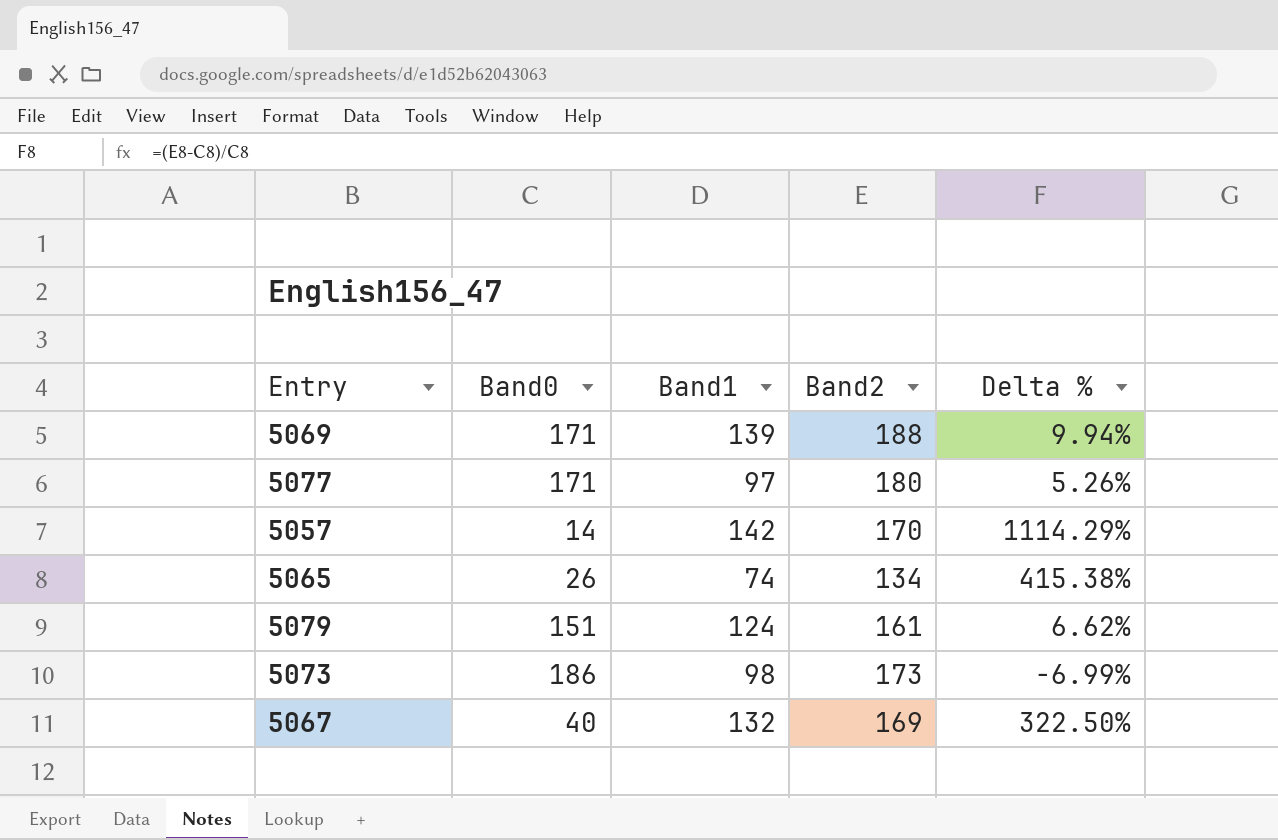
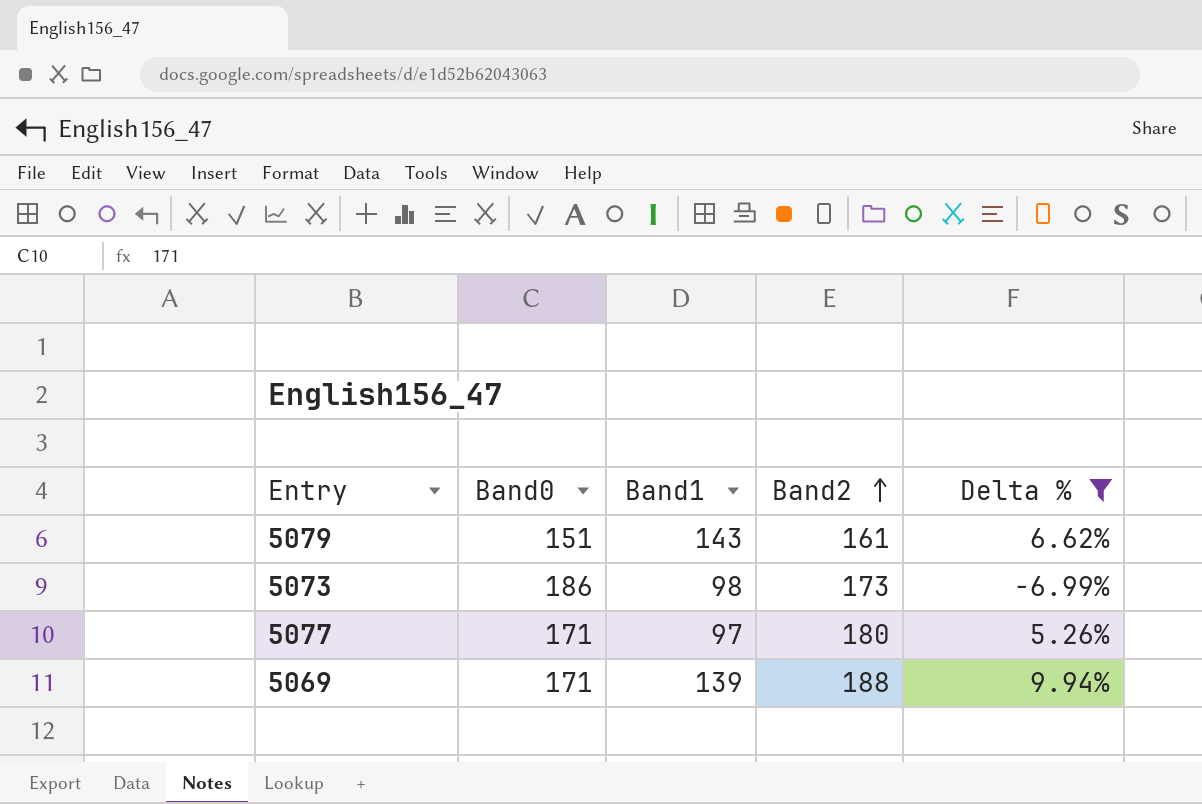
filter: none -> Delta % <= 9.94%
row order: none -> Band2 ascending
5079 | Band1: 124 -> 143

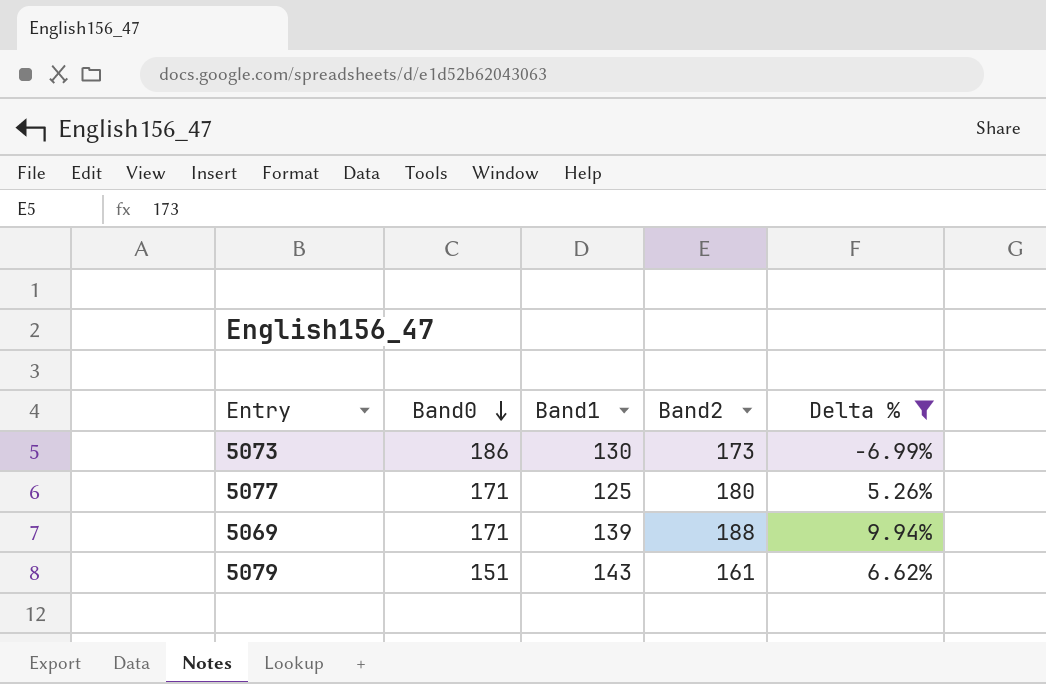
row order: Band2 ascending -> Band0 descending
5073 | Band1: 98 -> 130
5077 | Band1: 97 -> 125

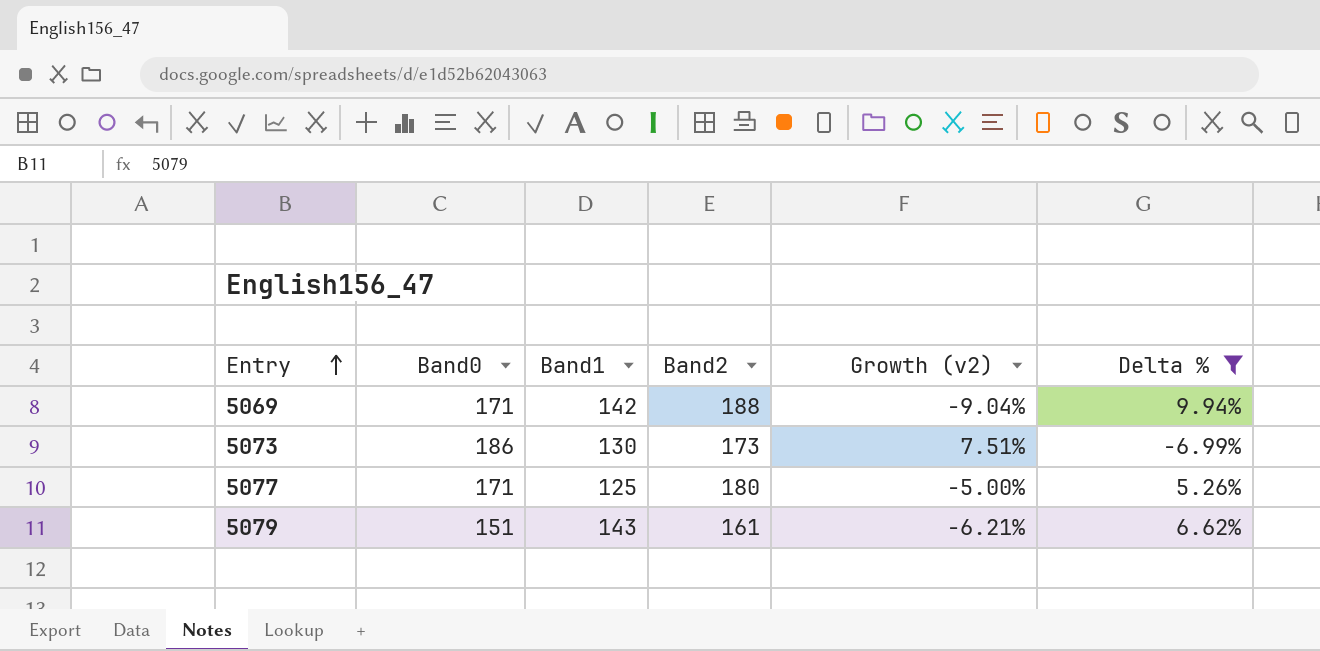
row order: Band0 descending -> Entry ascending
column Growth (v2) | formula: none -> ([Band0] - [Band2]) / [Band2]
5069 | Band1: 139 -> 142

